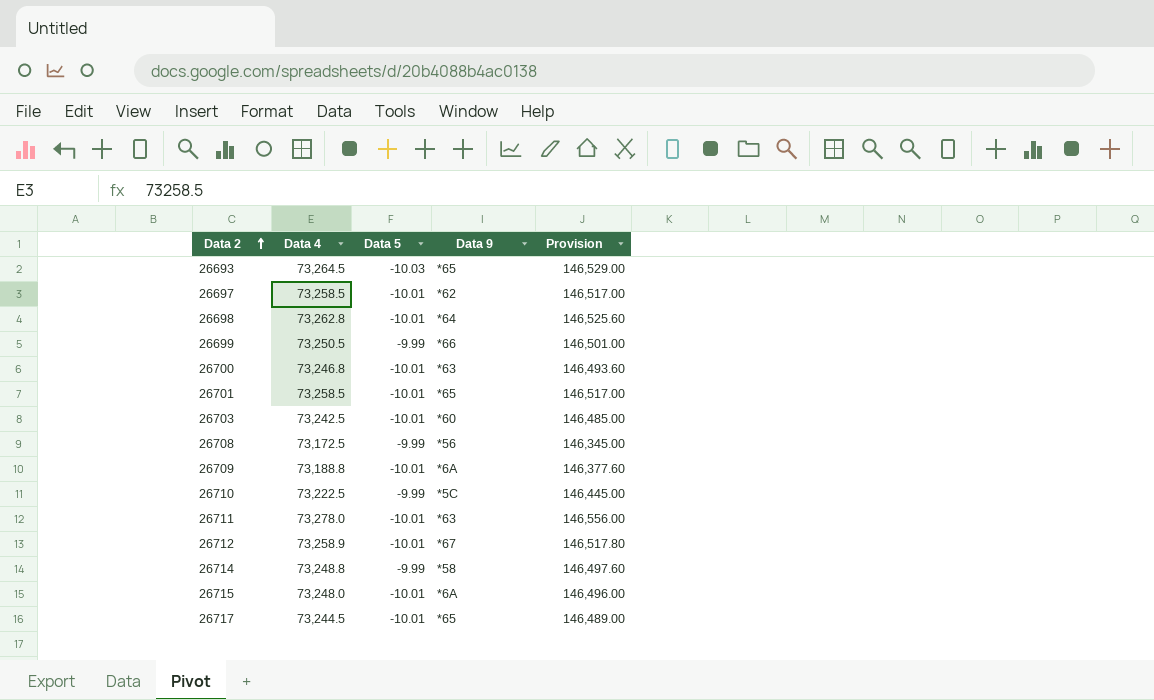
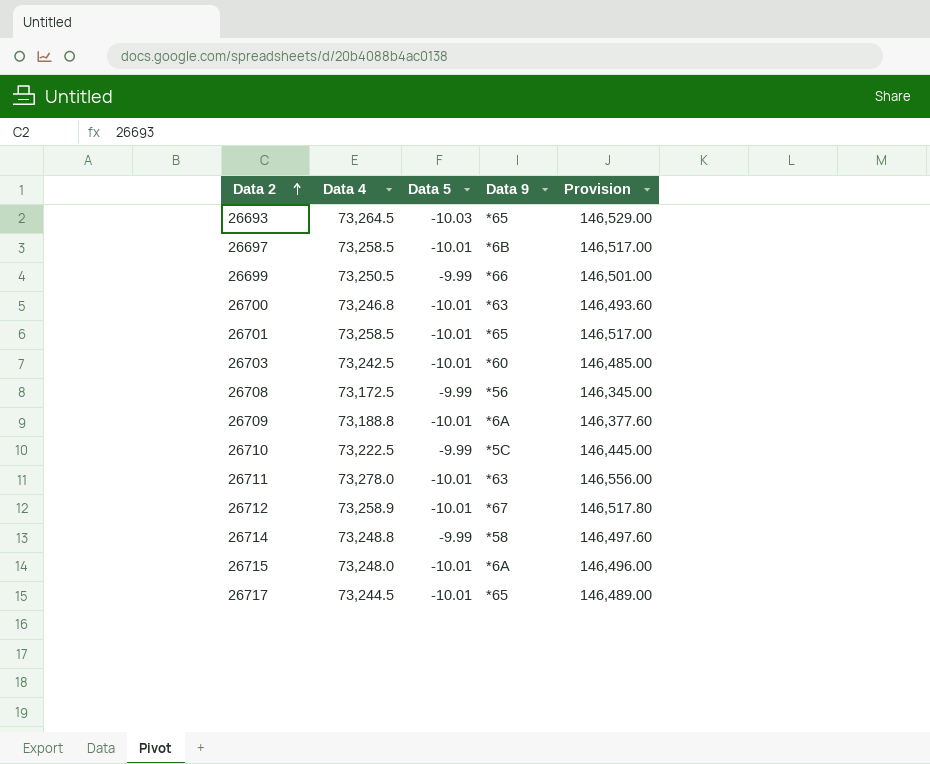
row 26698: 73,262.8 | -10.01 | *64 | 146,525.60 -> none
26697 | Data 9: *62 -> *6B

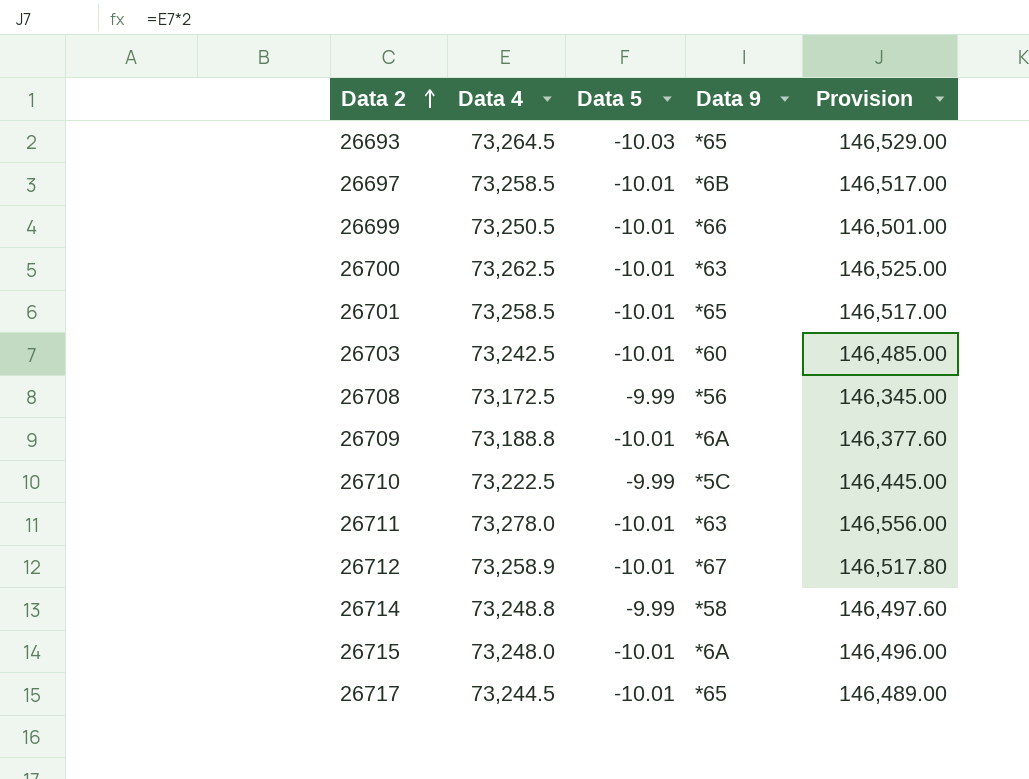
26699 | Data 5: -9.99 -> -10.01
26700 | Data 4: 73,246.8 -> 73,262.5
26700 | Provision: 146,493.60 -> 146,525.00

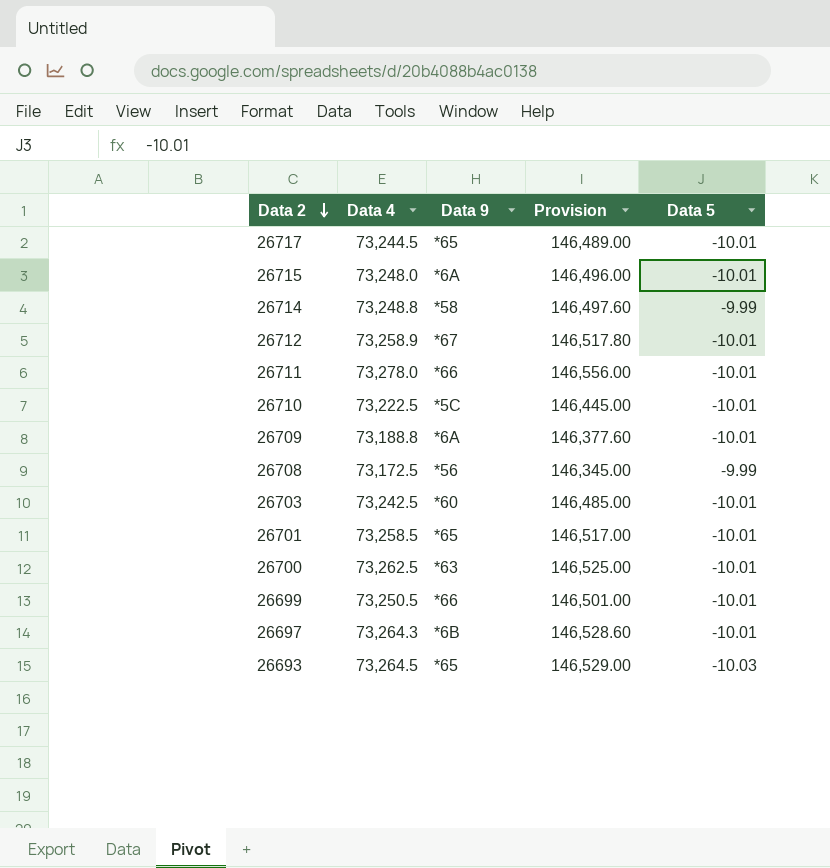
row order: Data 2 ascending -> Data 2 descending
column Data 5 | position: 3 -> 5
26711 | Data 9: *63 -> *66
26710 | Data 5: -9.99 -> -10.01
26697 | Data 4: 73,258.5 -> 73,264.3
26697 | Provision: 146,517.00 -> 146,528.60

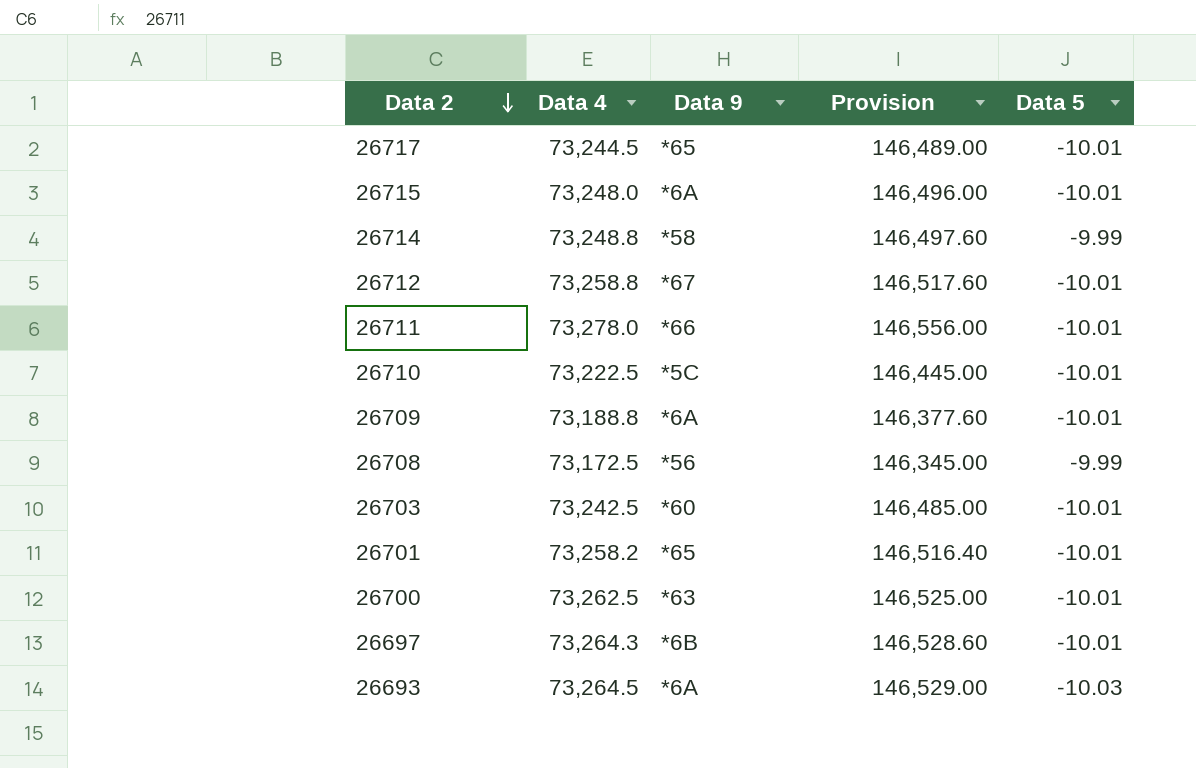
row 26699: 73,250.5 | *66 | 146,501.00 | -10.01 -> none
26712 | Data 4: 73,258.9 -> 73,258.8
26712 | Provision: 146,517.80 -> 146,517.60
26701 | Data 4: 73,258.5 -> 73,258.2
26701 | Provision: 146,517.00 -> 146,516.40
26693 | Data 9: *65 -> *6A

